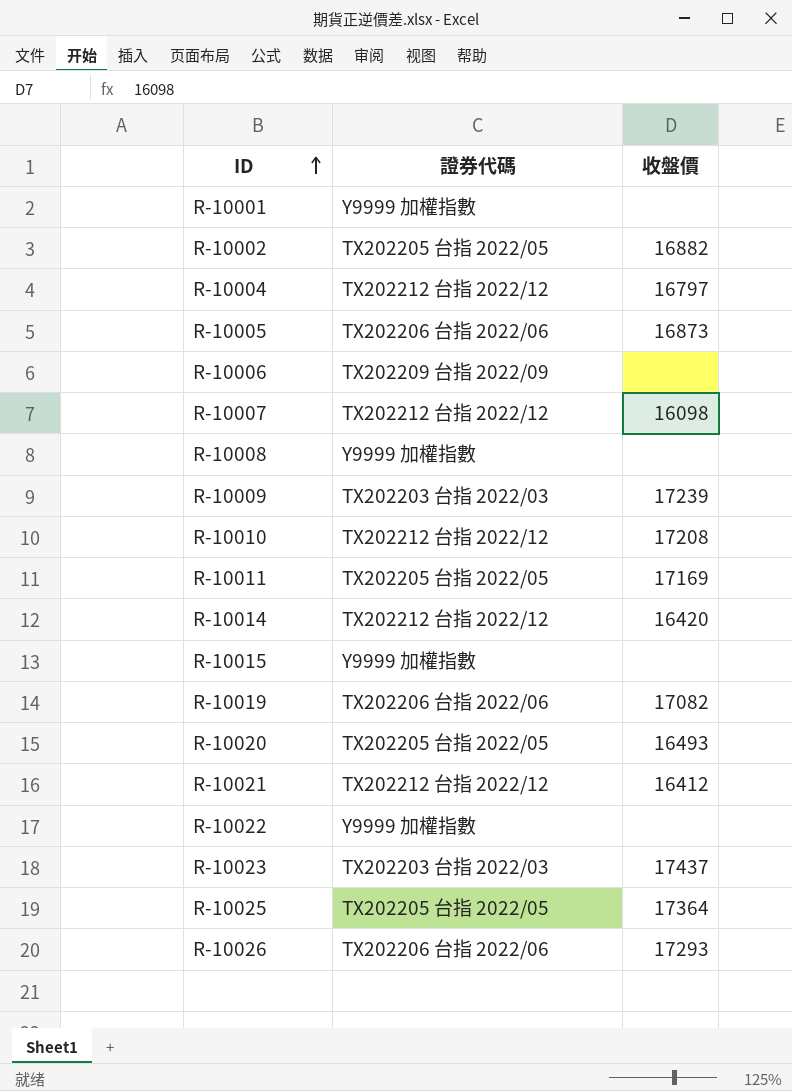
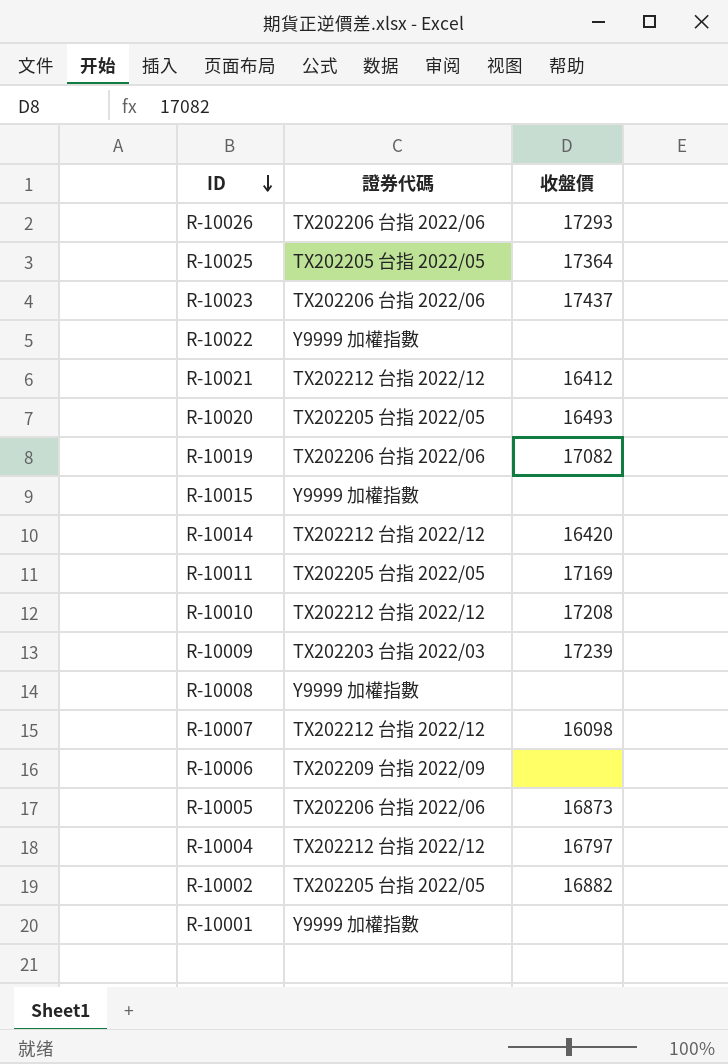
row order: ID ascending -> ID descending
R-10023 | 證券代碼: TX202203 台指 2022/03 -> TX202206 台指 2022/06

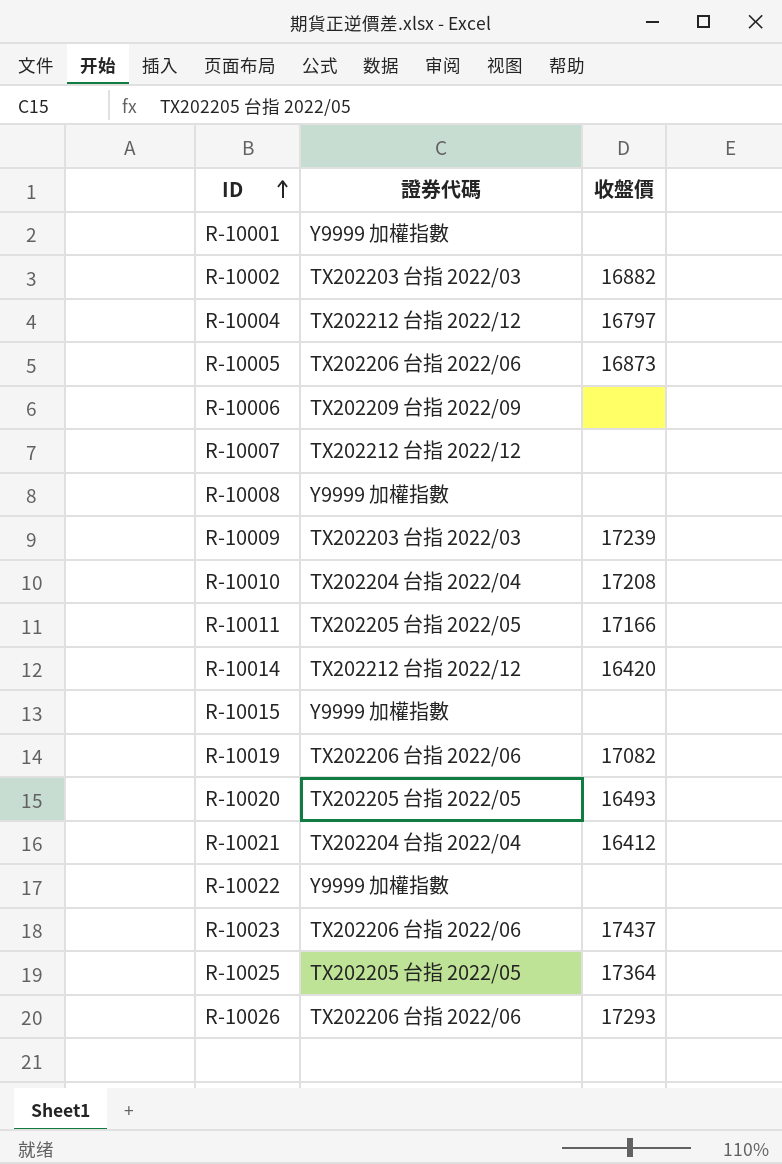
row order: ID descending -> ID ascending
R-10002 | 證券代碼: TX202205 台指 2022/05 -> TX202203 台指 2022/03
R-10007 | 收盤價: 16098 -> none
R-10010 | 證券代碼: TX202212 台指 2022/12 -> TX202204 台指 2022/04
R-10011 | 收盤價: 17169 -> 17166
R-10021 | 證券代碼: TX202212 台指 2022/12 -> TX202204 台指 2022/04

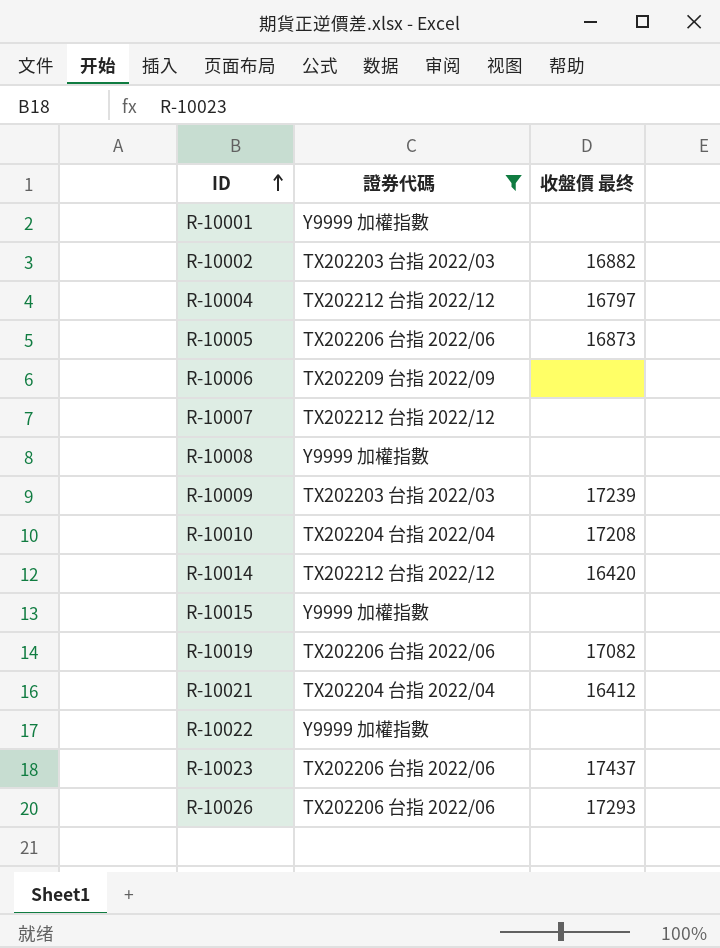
filter: none -> 證券代碼 != TX202205 台指 2022/05
column name: 收盤價 -> 收盤價 最终

